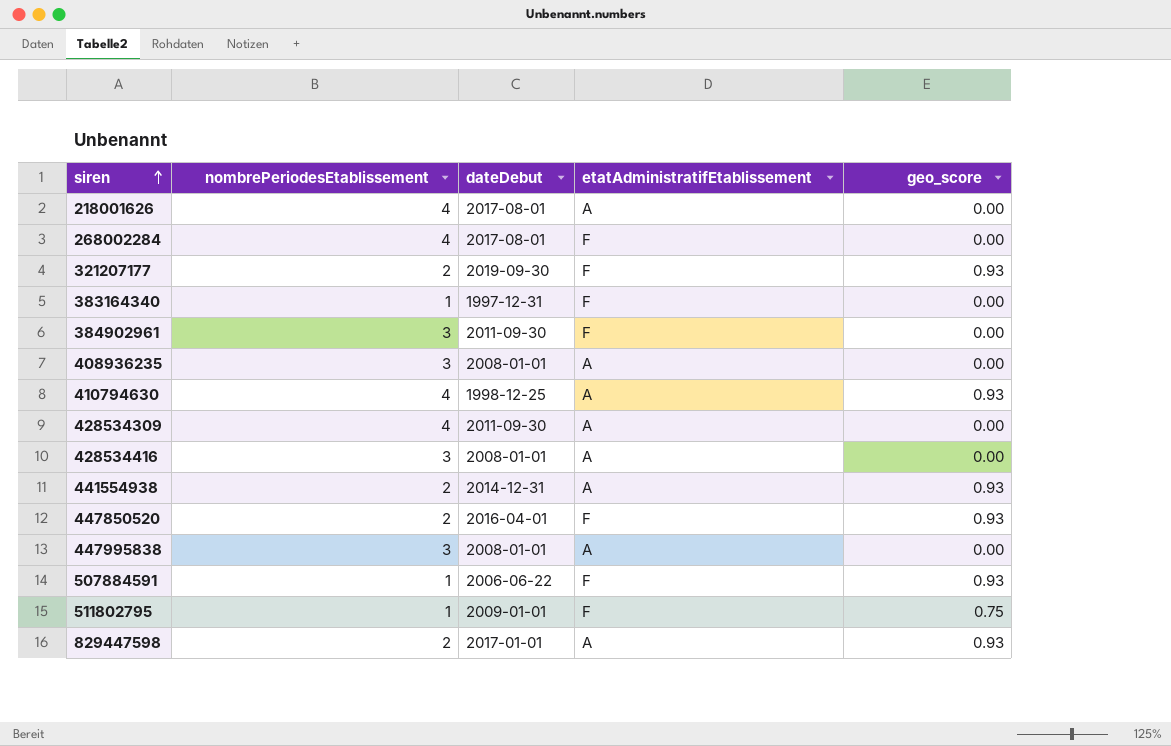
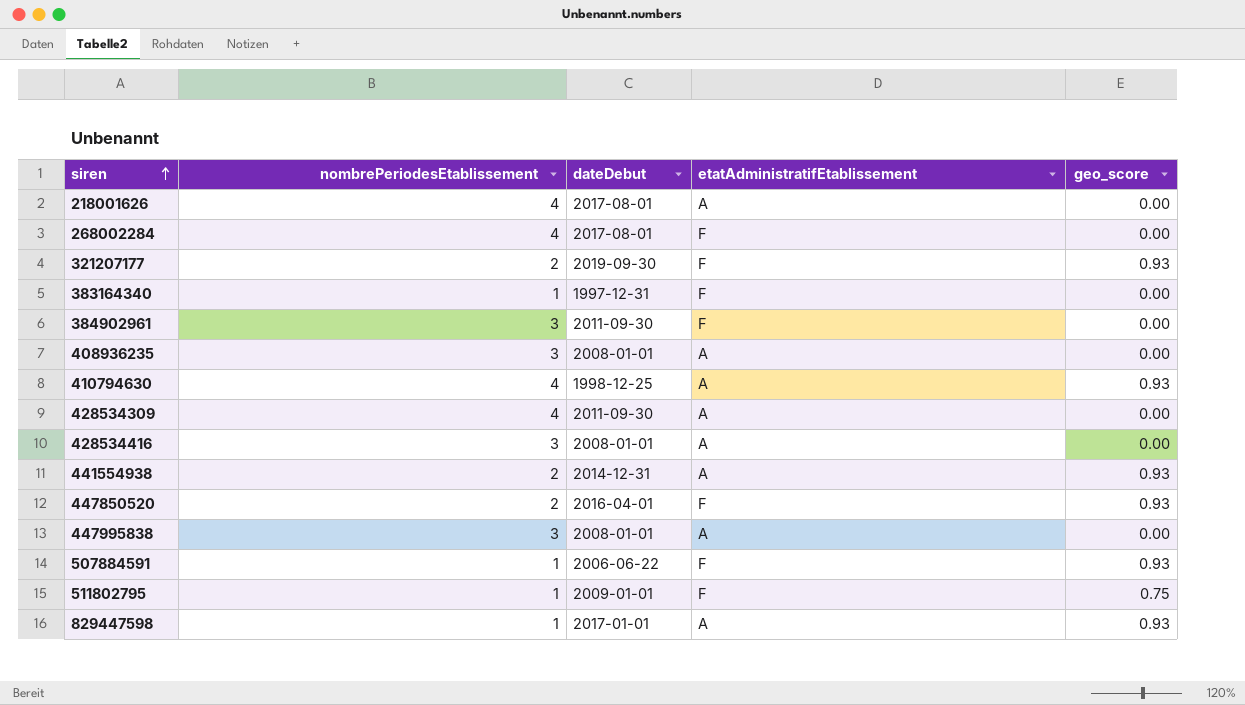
829447598 | nombrePeriodesEtablissement: 2 -> 1

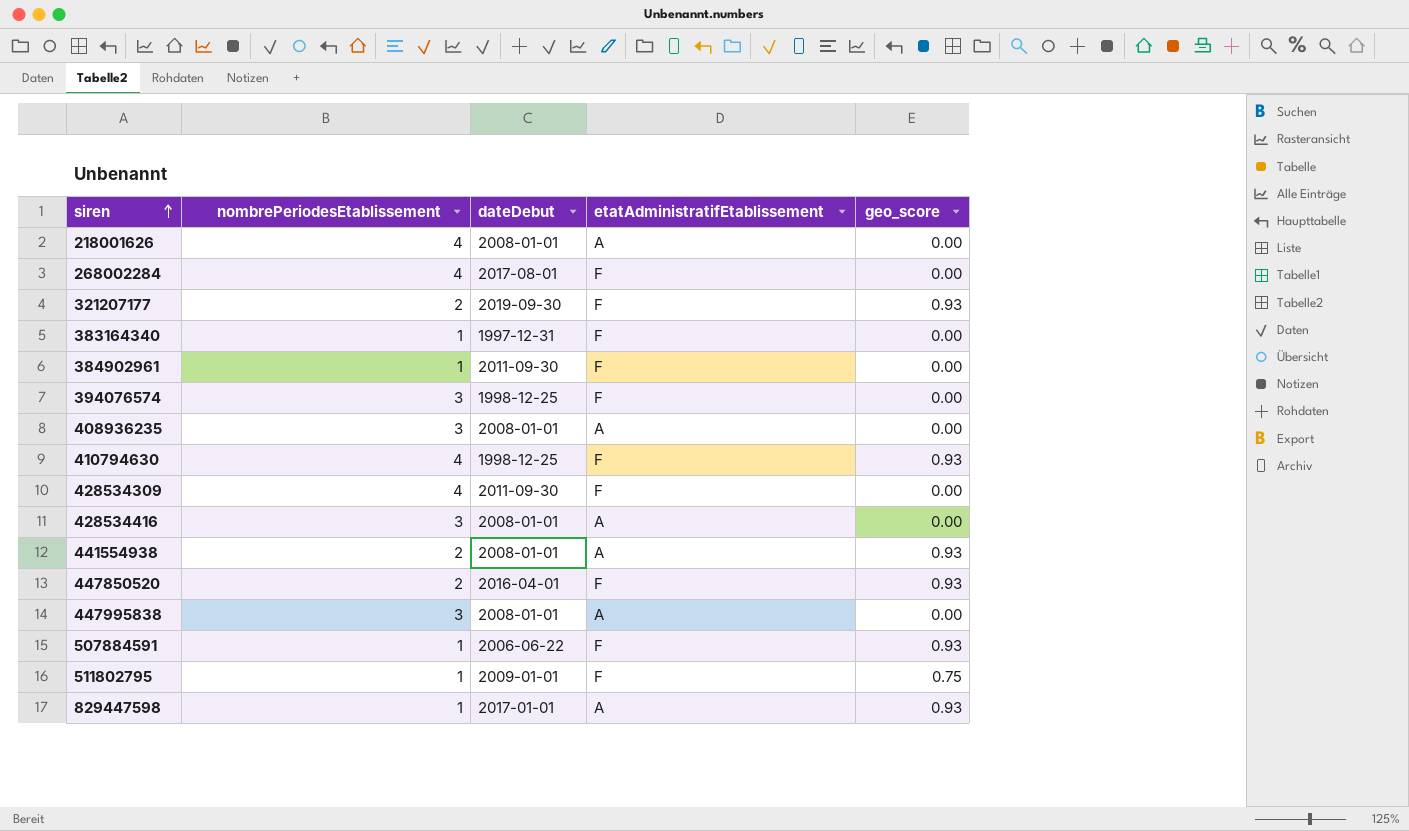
218001626 | dateDebut: 2017-08-01 -> 2008-01-01
384902961 | nombrePeriodesEtablissement: 3 -> 1
row 394076574: none -> 3 | 1998-12-25 | F | 0.00
410794630 | etatAdministratifEtablissement: A -> F
428534309 | etatAdministratifEtablissement: A -> F
441554938 | dateDebut: 2014-12-31 -> 2008-01-01

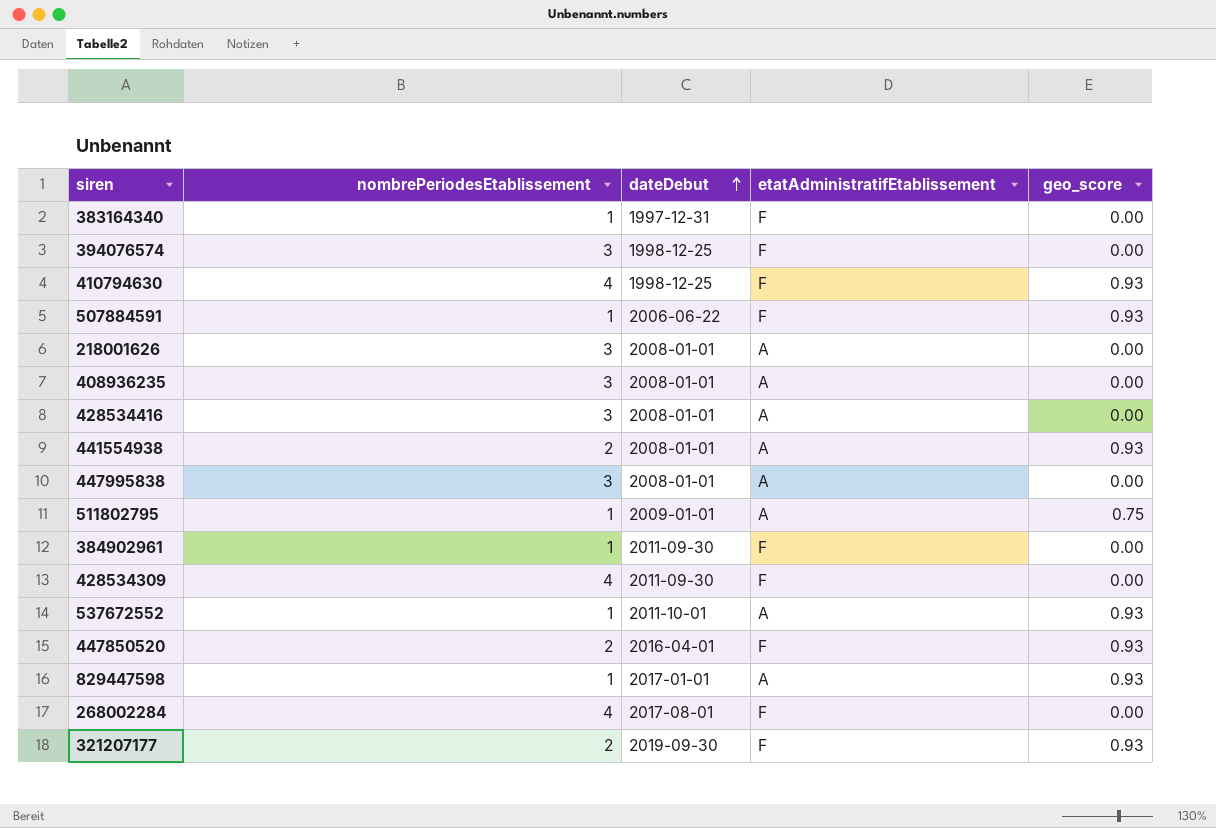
row order: siren ascending -> dateDebut ascending
218001626 | nombrePeriodesEtablissement: 4 -> 3
511802795 | etatAdministratifEtablissement: F -> A
row 537672552: none -> 1 | 2011-10-01 | A | 0.93

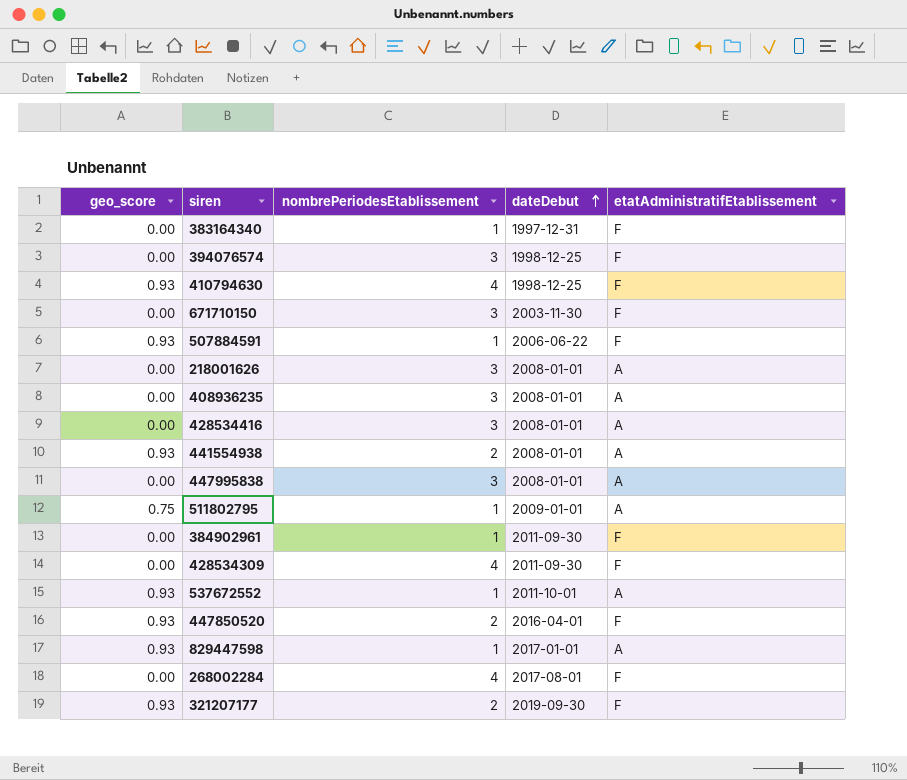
column geo_score | position: 5 -> 1
row 671710150: none -> 0.00 | 3 | 2003-11-30 | F

